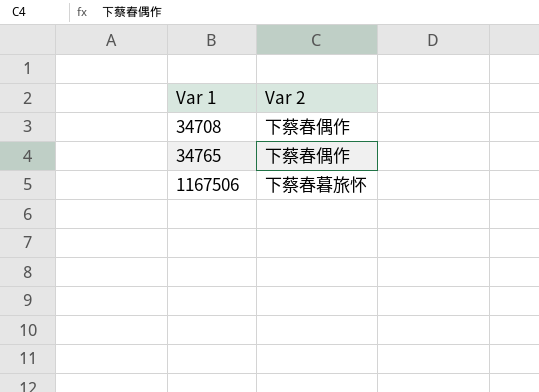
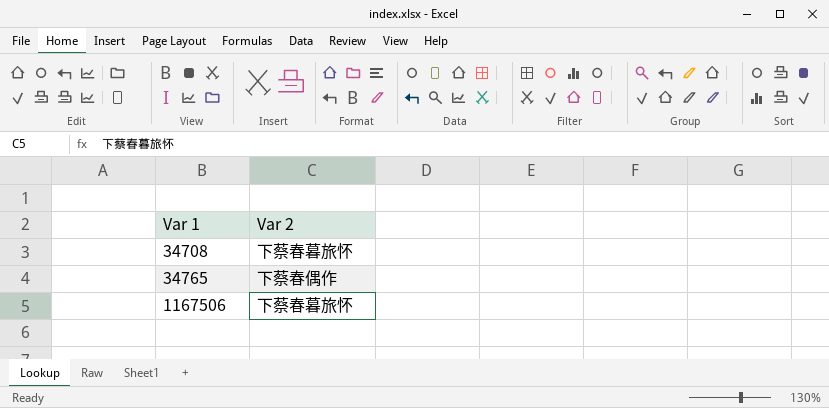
34708 | Var 2: 下蔡春偶作 -> 下蔡春暮旅怀

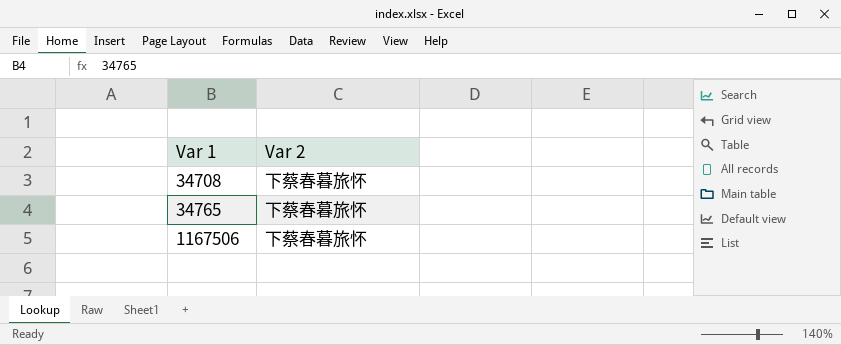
34765 | Var 2: 下蔡春偶作 -> 下蔡春暮旅怀

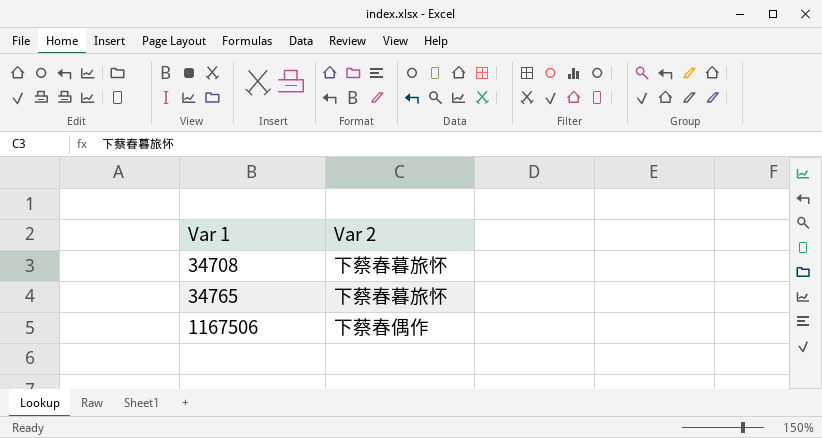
1167506 | Var 2: 下蔡春暮旅怀 -> 下蔡春偶作

